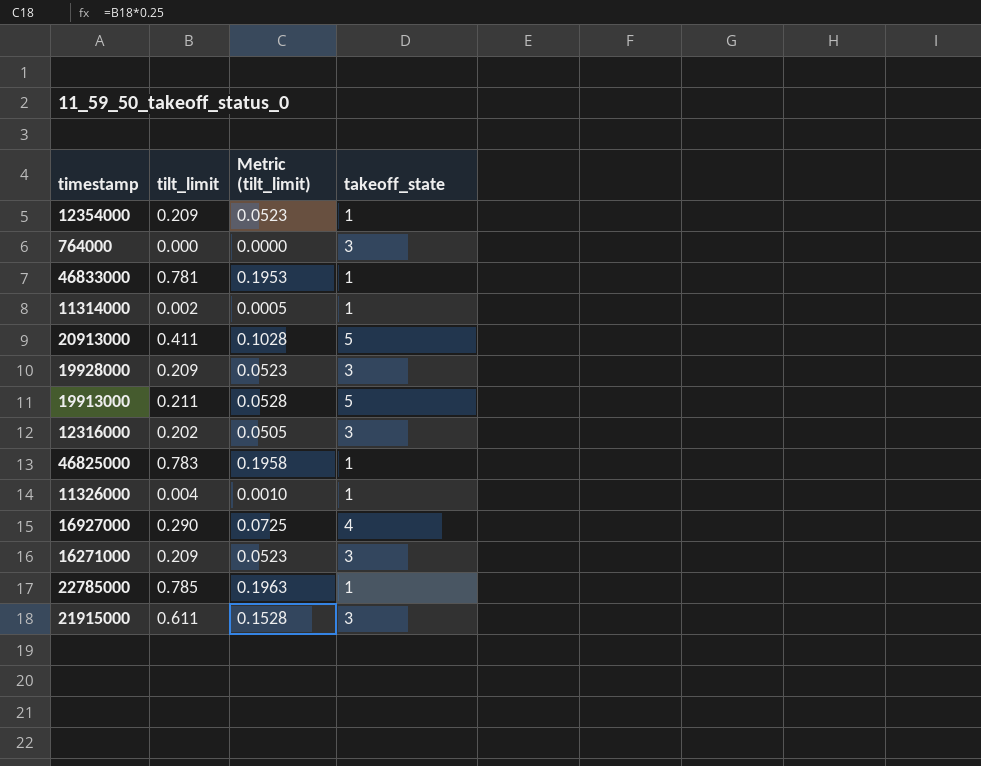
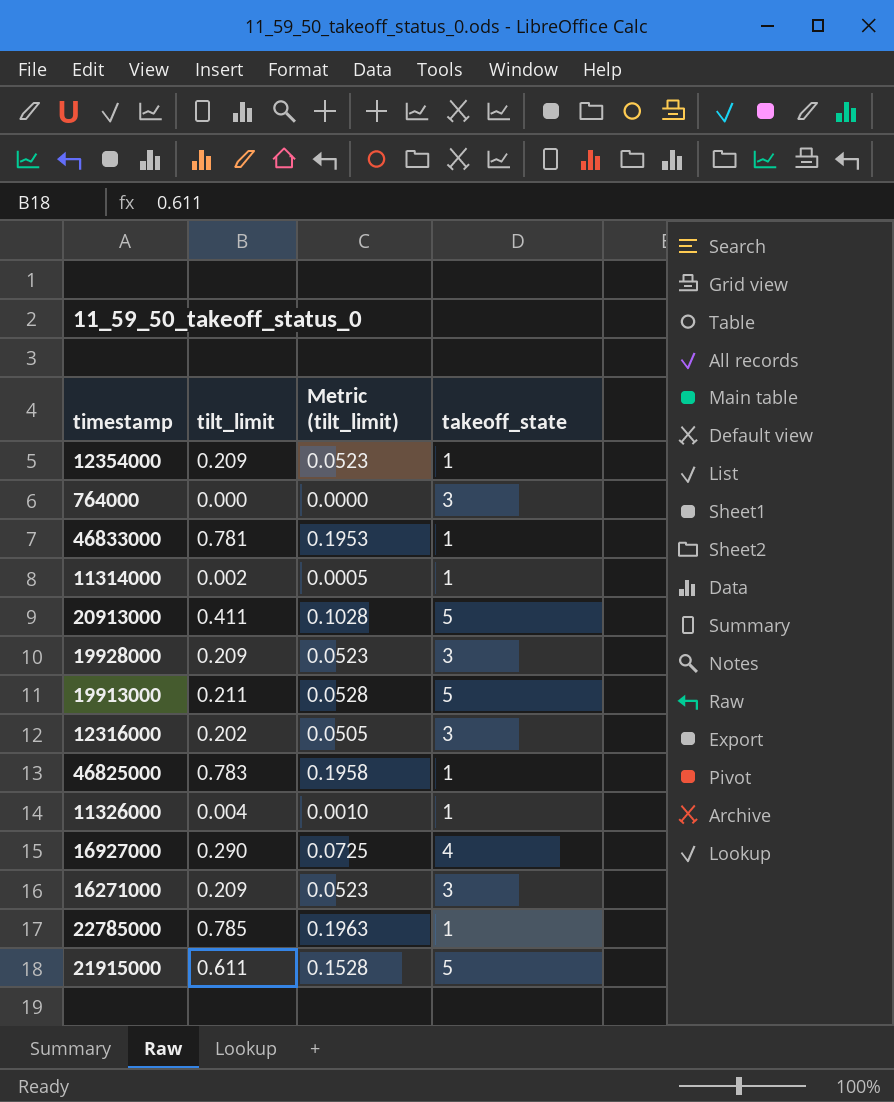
21915000 | takeoff_state: 3 -> 5

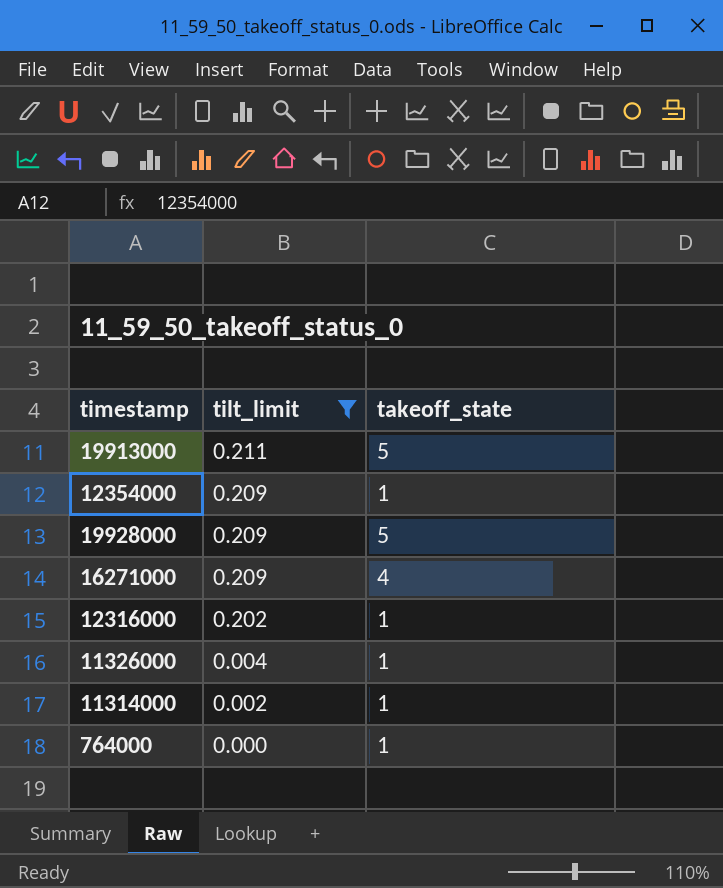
filter: none -> tilt_limit <= 0.211
row order: none -> tilt_limit descending
column Metric (tilt_limit) | formula: [tilt_limit] * 0.25 -> none
19928000 | takeoff_state: 3 -> 5
16271000 | takeoff_state: 3 -> 4
12316000 | takeoff_state: 3 -> 1
764000 | takeoff_state: 3 -> 1

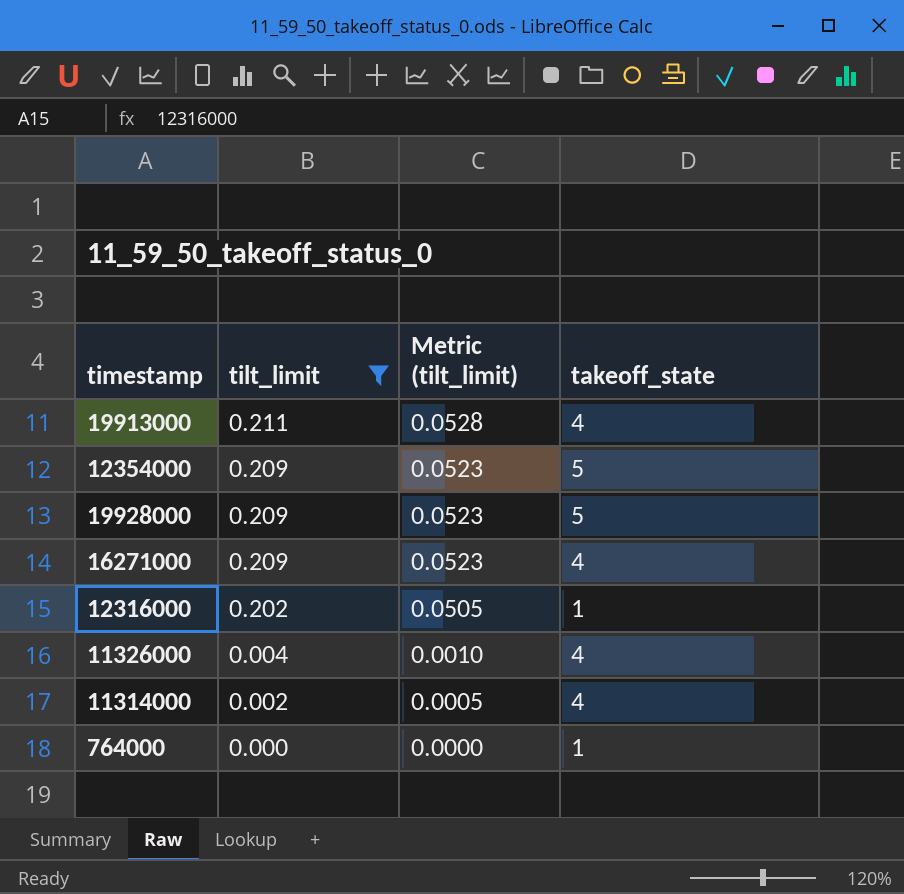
column Metric (tilt_limit) | formula: none -> [tilt_limit] * 0.25
19913000 | takeoff_state: 5 -> 4
12354000 | takeoff_state: 1 -> 5
11326000 | takeoff_state: 1 -> 4
11314000 | takeoff_state: 1 -> 4

